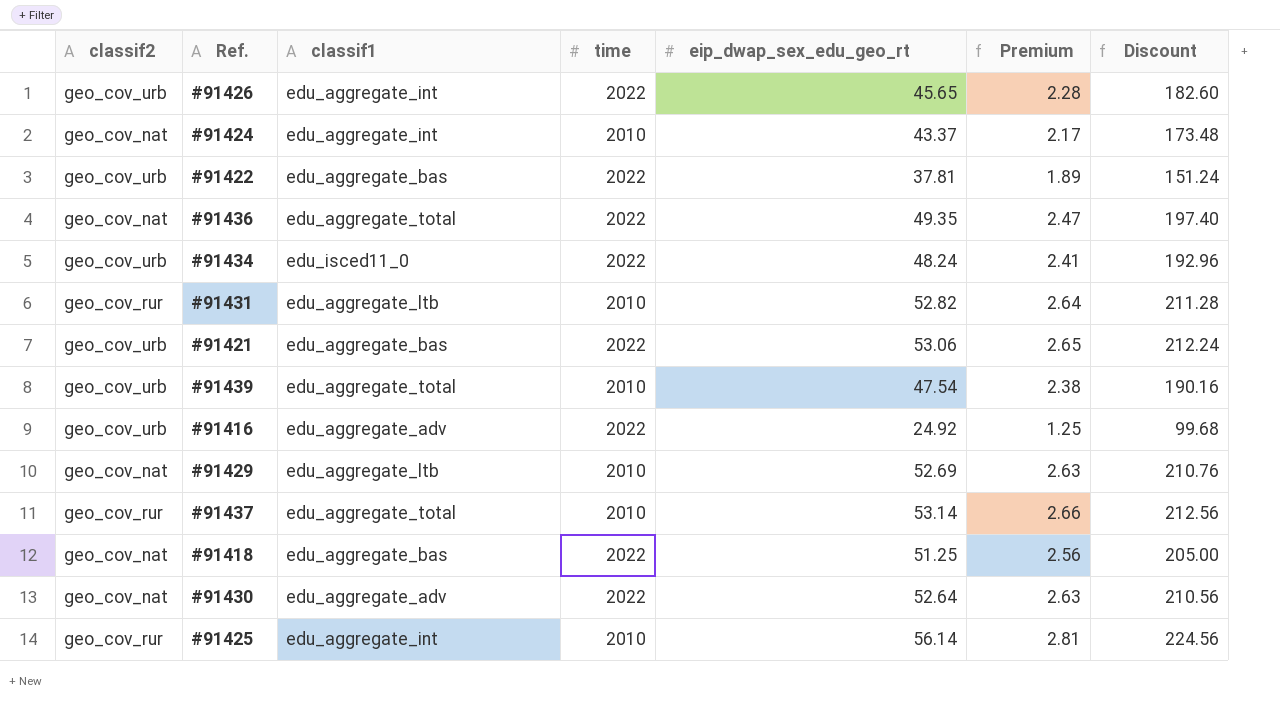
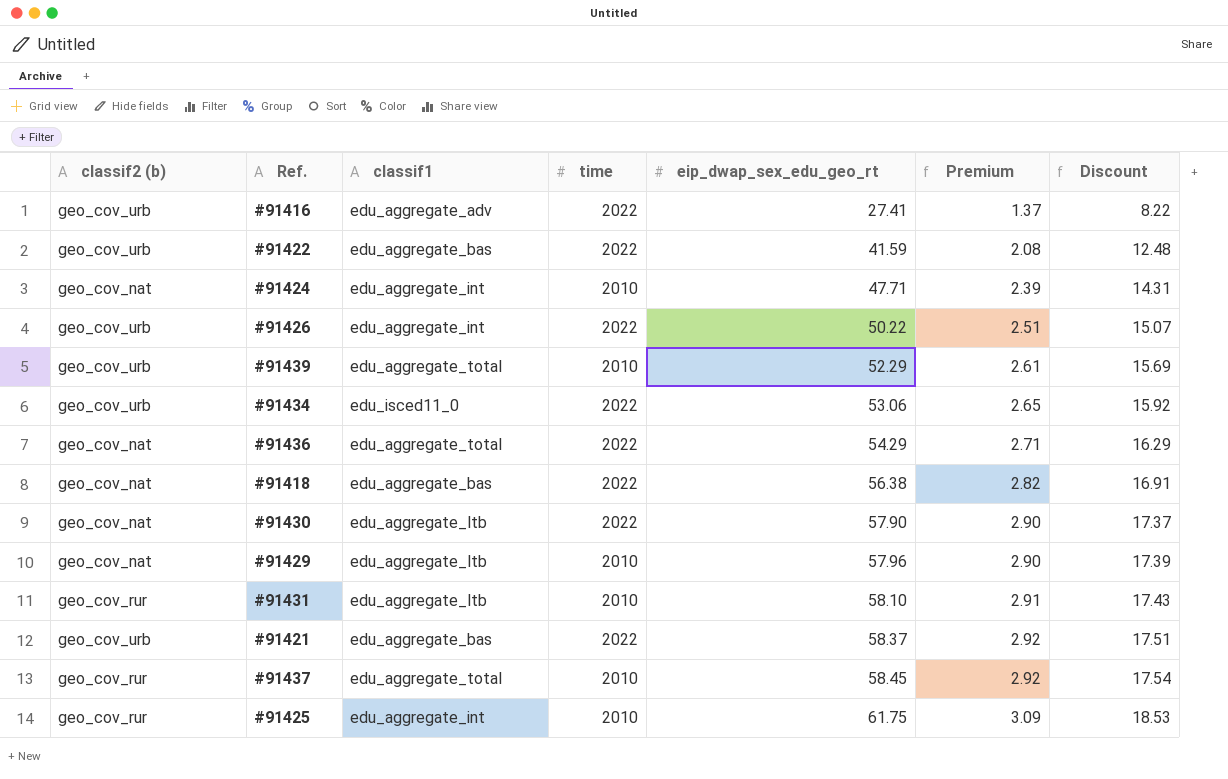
row order: none -> eip_dwap_sex_edu_geo_rt ascending
column name: classif2 -> classif2 (b)
column Discount | formula: [eip_dwap_sex_edu_geo_rt] * 4 -> [eip_dwap_sex_edu_geo_rt] * 0.3
#91416 | eip_dwap_sex_edu_geo_rt: 24.92 -> 27.41
#91416 | Premium: 1.25 -> 1.37
#91422 | eip_dwap_sex_edu_geo_rt: 37.81 -> 41.59
#91422 | Premium: 1.89 -> 2.08
#91424 | eip_dwap_sex_edu_geo_rt: 43.37 -> 47.71
#91424 | Premium: 2.17 -> 2.39
#91426 | eip_dwap_sex_edu_geo_rt: 45.65 -> 50.22
#91426 | Premium: 2.28 -> 2.51
#91439 | eip_dwap_sex_edu_geo_rt: 47.54 -> 52.29
#91439 | Premium: 2.38 -> 2.61
#91434 | eip_dwap_sex_edu_geo_rt: 48.24 -> 53.06
#91434 | Premium: 2.41 -> 2.65
#91436 | eip_dwap_sex_edu_geo_rt: 49.35 -> 54.29
#91436 | Premium: 2.47 -> 2.71
#91418 | eip_dwap_sex_edu_geo_rt: 51.25 -> 56.38
#91418 | Premium: 2.56 -> 2.82
#91430 | classif1: edu_aggregate_adv -> edu_aggregate_ltb
#91430 | eip_dwap_sex_edu_geo_rt: 52.64 -> 57.90
#91430 | Premium: 2.63 -> 2.90
#91429 | eip_dwap_sex_edu_geo_rt: 52.69 -> 57.96
#91429 | Premium: 2.63 -> 2.90
#91431 | eip_dwap_sex_edu_geo_rt: 52.82 -> 58.10
#91431 | Premium: 2.64 -> 2.91
#91421 | eip_dwap_sex_edu_geo_rt: 53.06 -> 58.37
#91421 | Premium: 2.65 -> 2.92
#91437 | eip_dwap_sex_edu_geo_rt: 53.14 -> 58.45
#91437 | Premium: 2.66 -> 2.92
#91425 | eip_dwap_sex_edu_geo_rt: 56.14 -> 61.75
#91425 | Premium: 2.81 -> 3.09

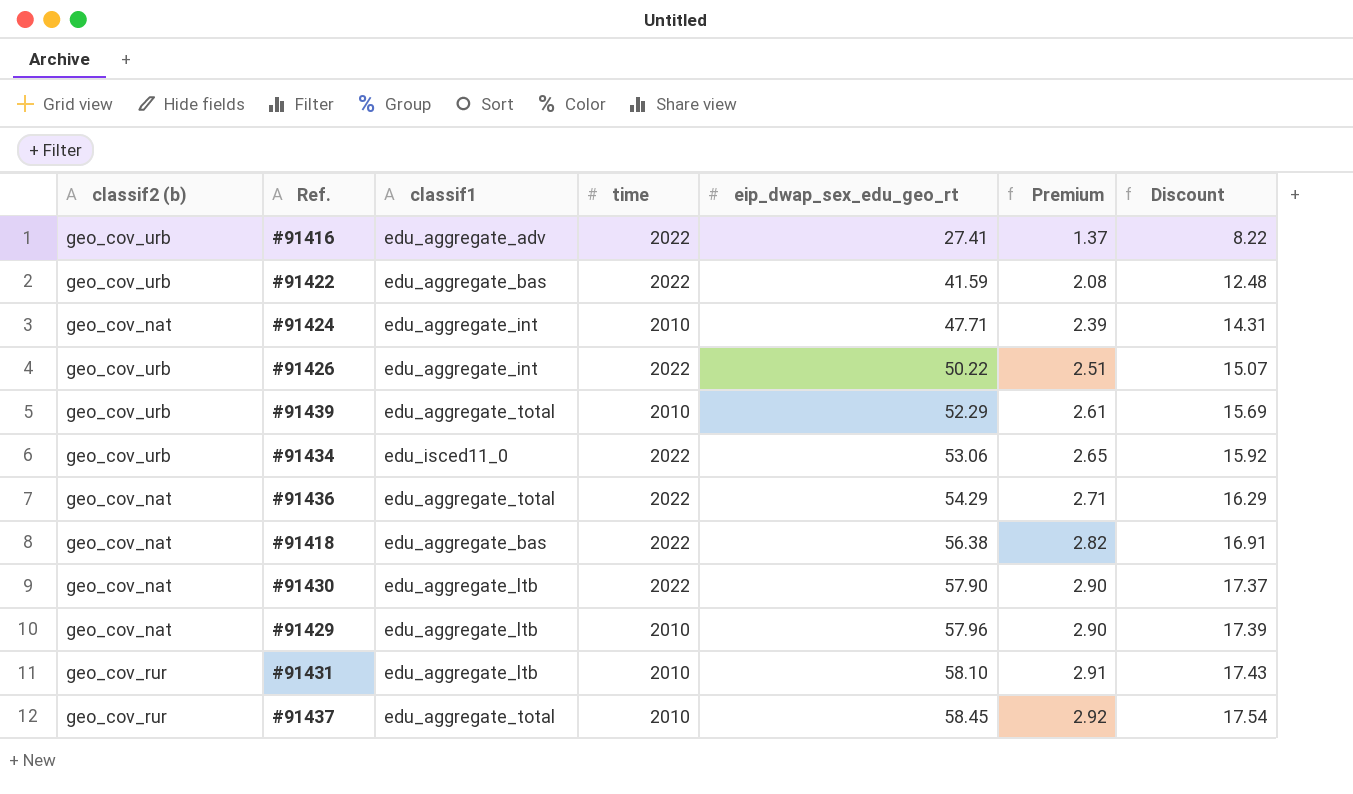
row #91421: geo_cov_urb | edu_aggregate_bas | 2022 | 58.37 | 2.92 | 17.51 -> none
row #91425: geo_cov_rur | edu_aggregate_int | 2010 | 61.75 | 3.09 | 18.53 -> none

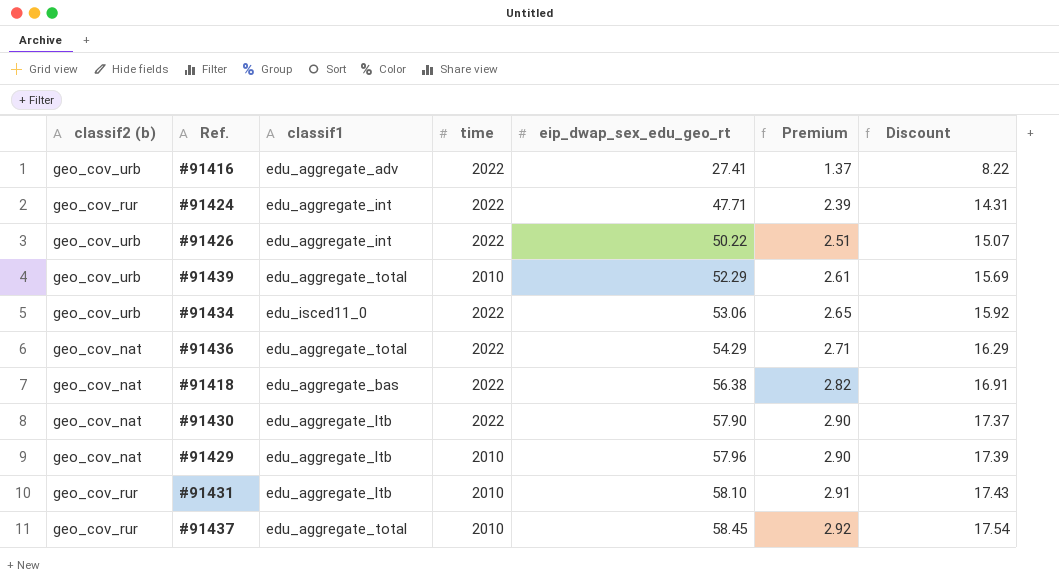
row #91422: geo_cov_urb | edu_aggregate_bas | 2022 | 41.59 | 2.08 | 12.48 -> none
#91424 | classif2 (b): geo_cov_nat -> geo_cov_rur
#91424 | time: 2010 -> 2022

